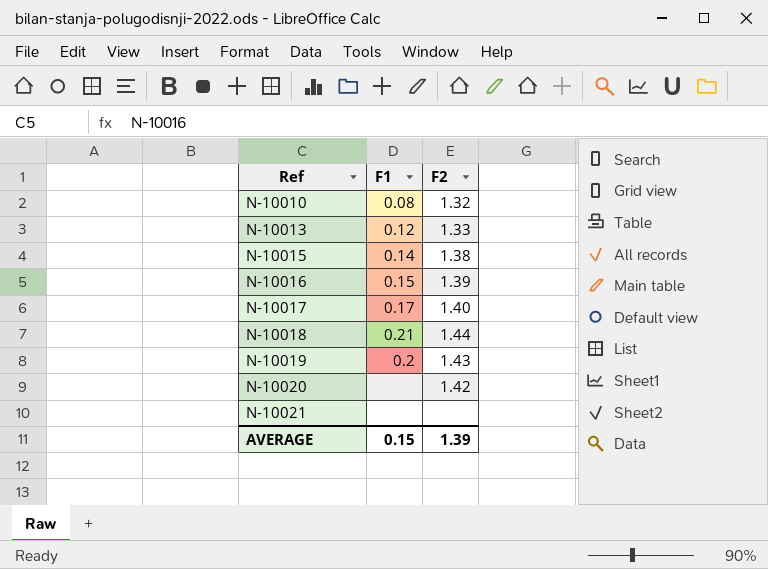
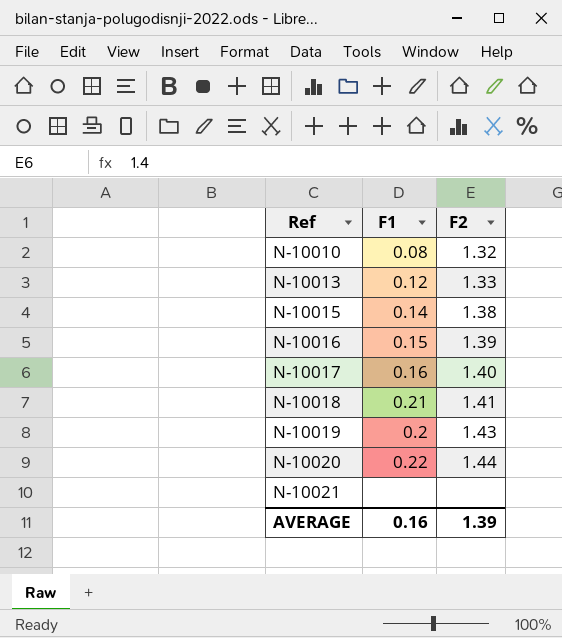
N-10017 | F1: 0.17 -> 0.16
N-10018 | F2: 1.44 -> 1.41
N-10020 | F1: none -> 0.22
N-10020 | F2: 1.42 -> 1.44
AVERAGE | F1: 0.15 -> 0.16

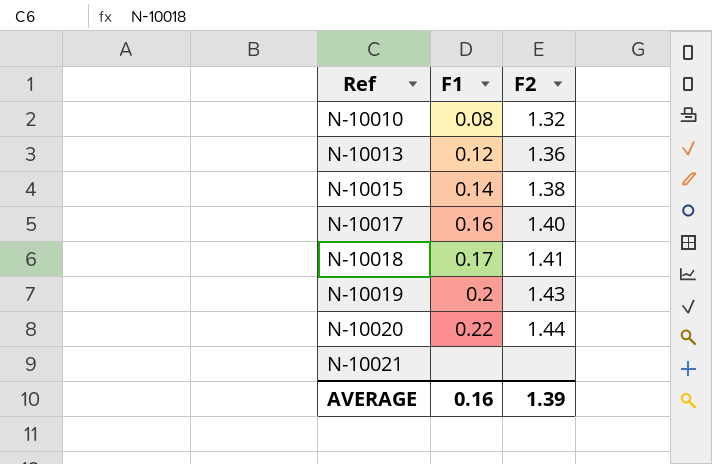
row N-10016: 0.15 | 1.39 -> none
N-10013 | F2: 1.33 -> 1.36
N-10018 | F1: 0.21 -> 0.17

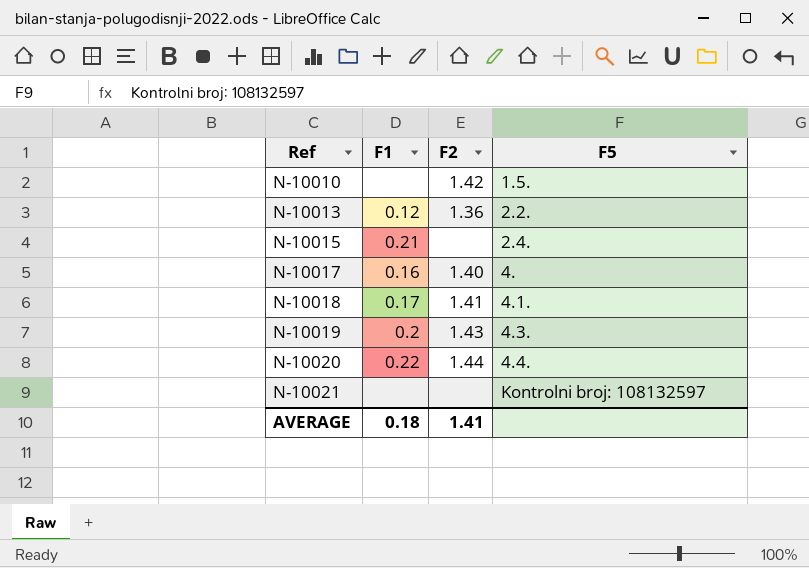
column F5 | position: none -> 4
N-10010 | F1: 0.08 -> none
N-10010 | F2: 1.32 -> 1.42
N-10015 | F1: 0.14 -> 0.21
N-10015 | F2: 1.38 -> none
AVERAGE | F1: 0.16 -> 0.18
AVERAGE | F2: 1.39 -> 1.41

